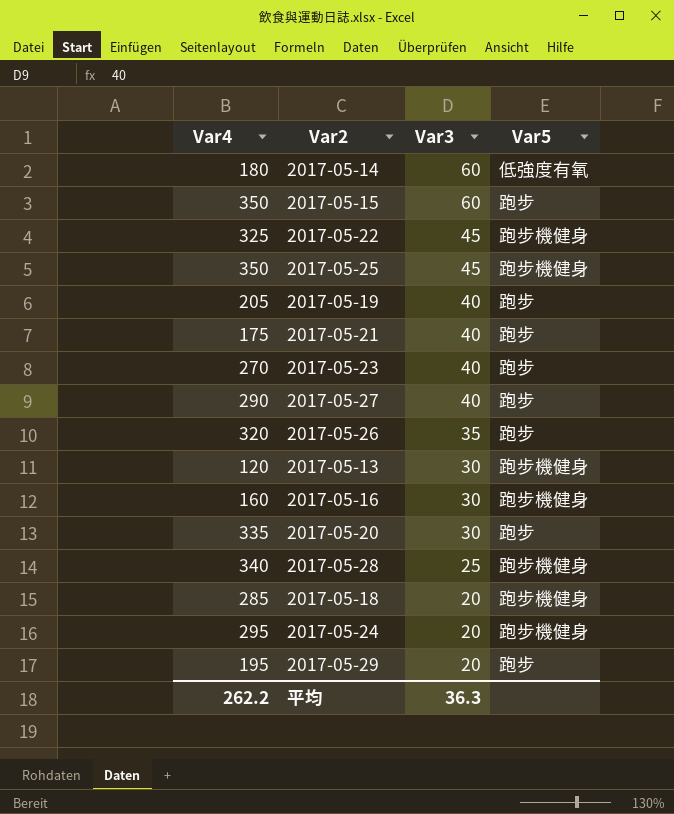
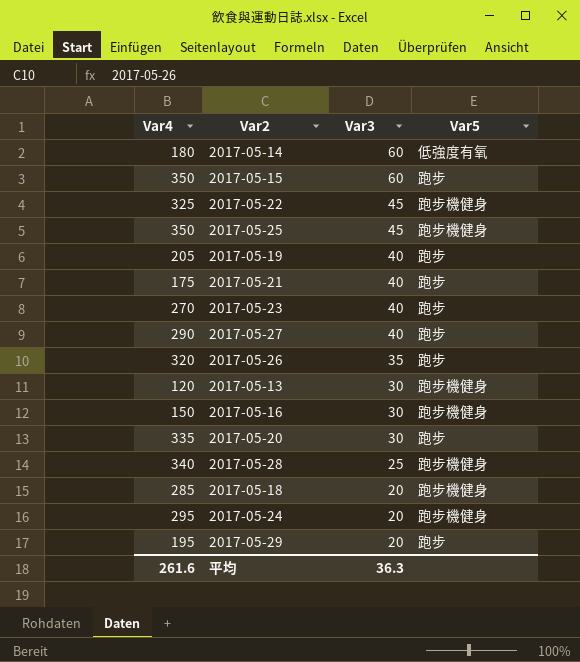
2017-05-16 | Var4: 160 -> 150
平均 | Var4: 262.2 -> 261.6

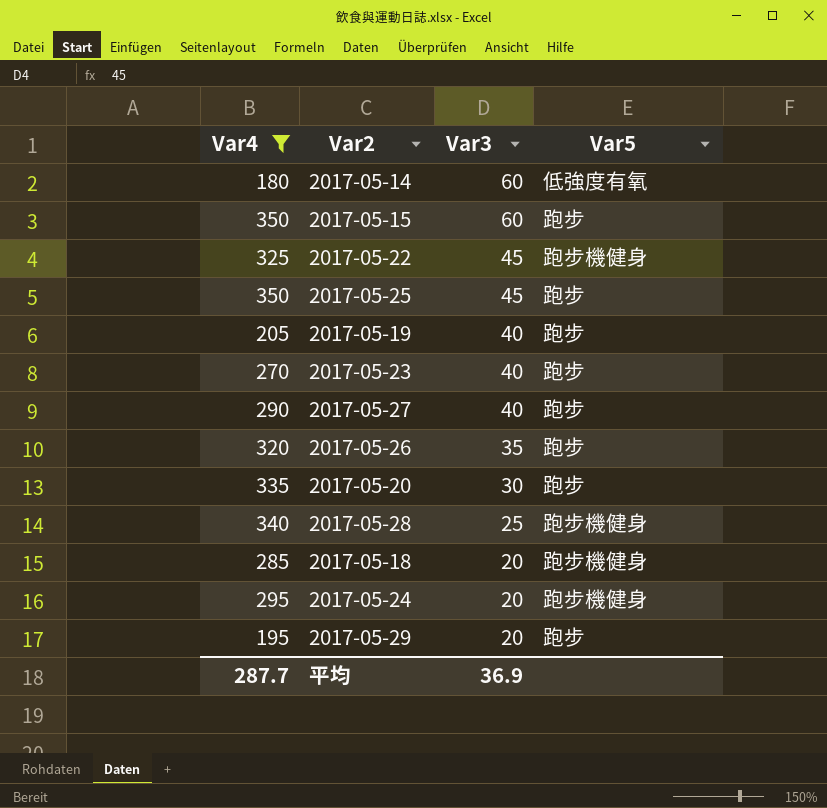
filter: none -> Var4 >= 180
2017-05-25 | Var5: 跑步機健身 -> 跑步
平均 | Var4: 261.6 -> 287.7
平均 | Var3: 36.3 -> 36.9

